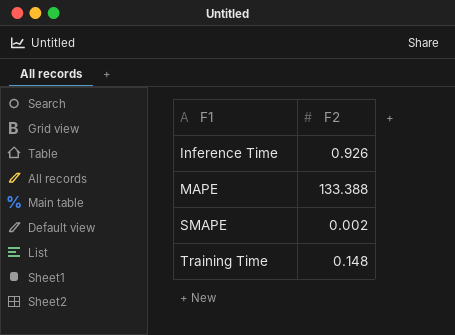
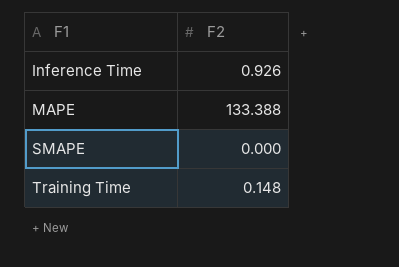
SMAPE | F2: 0.002 -> 0.000

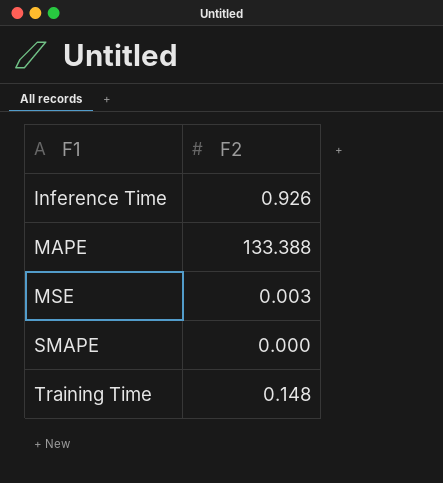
row MSE: none -> 0.003

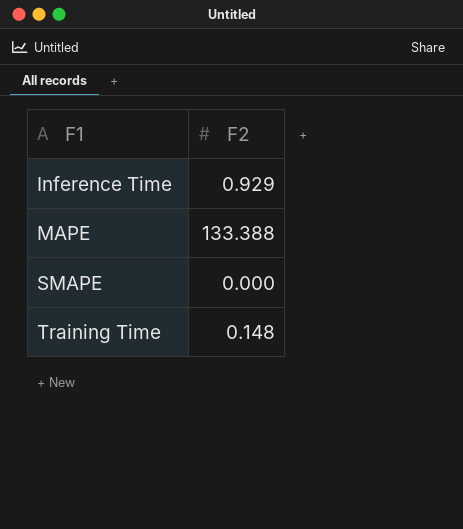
row MSE: 0.003 -> none
Inference Time | F2: 0.926 -> 0.929

